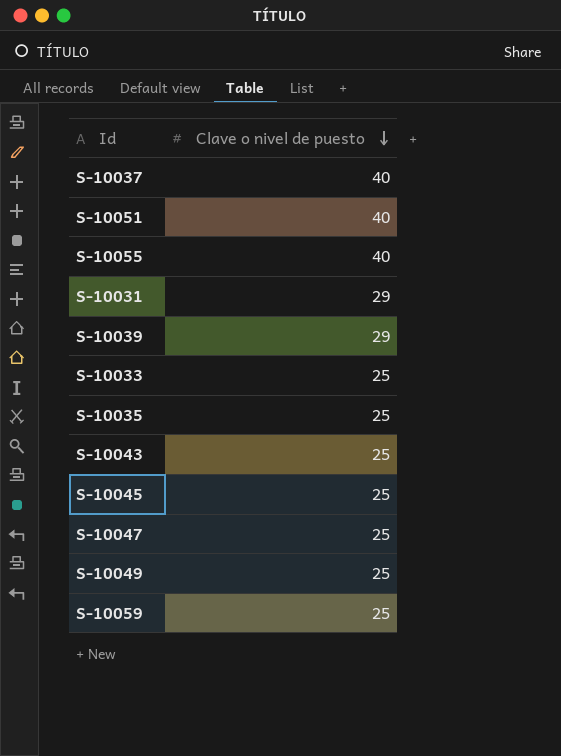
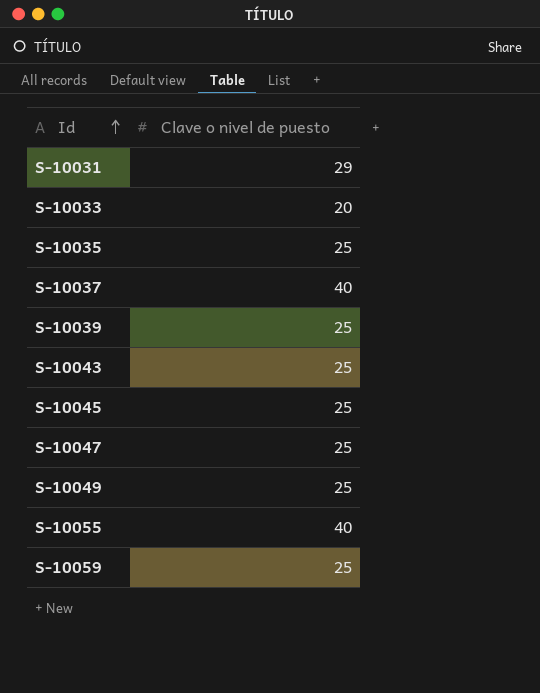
row order: Clave o nivel de puesto descending -> Id ascending
row S-10051: 40 -> none
S-10033 | Clave o nivel de puesto: 25 -> 20
S-10039 | Clave o nivel de puesto: 29 -> 25

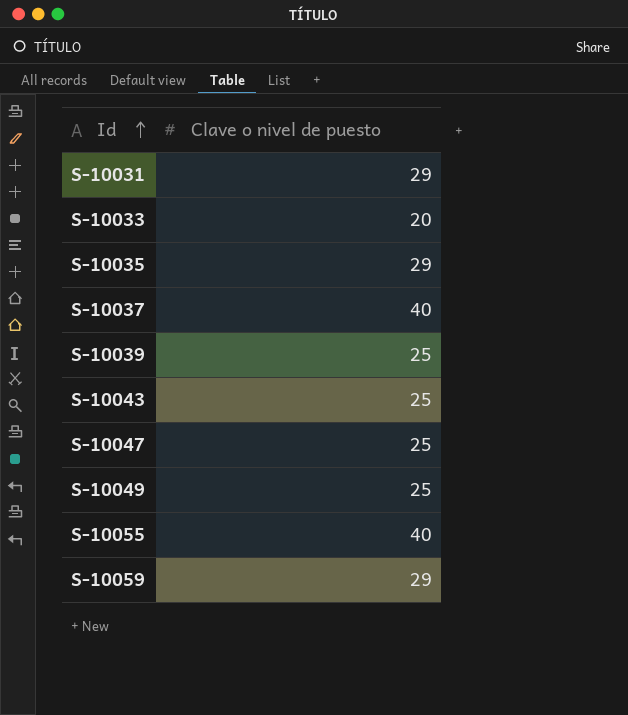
row S-10045: 25 -> none
S-10035 | Clave o nivel de puesto: 25 -> 29
S-10059 | Clave o nivel de puesto: 25 -> 29

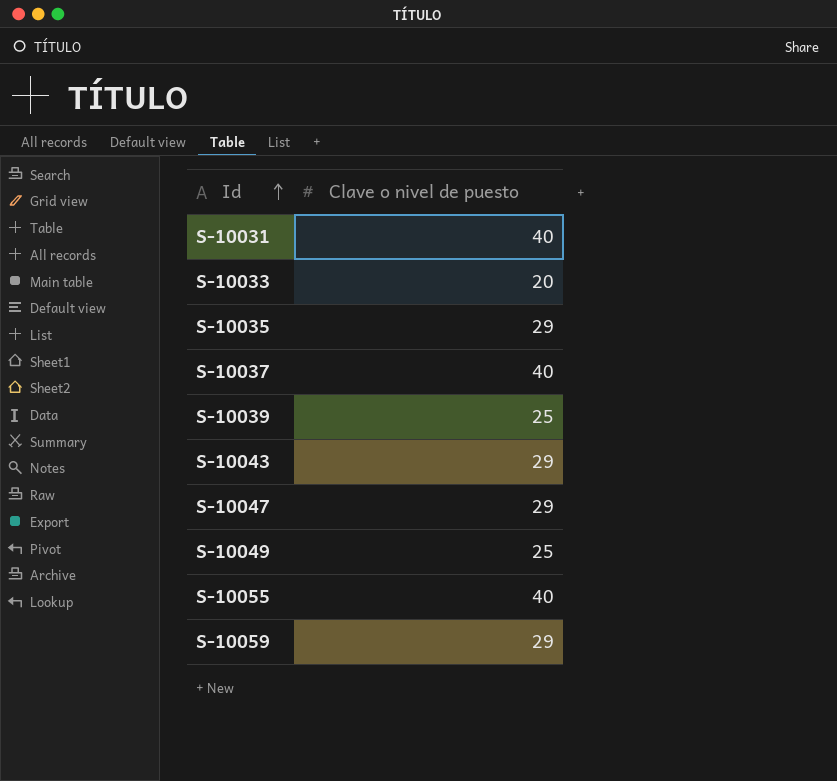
S-10031 | Clave o nivel de puesto: 29 -> 40
S-10043 | Clave o nivel de puesto: 25 -> 29
S-10047 | Clave o nivel de puesto: 25 -> 29

